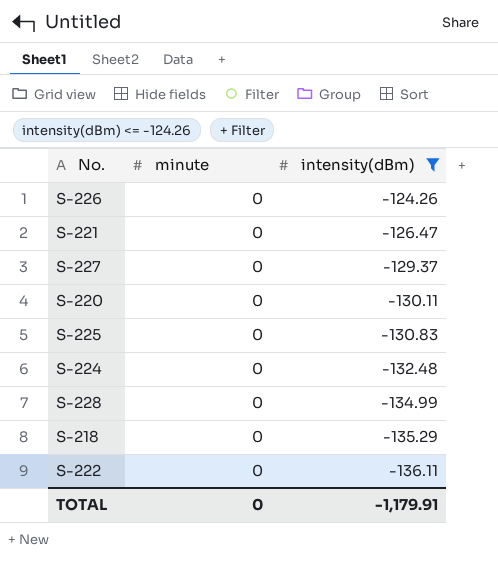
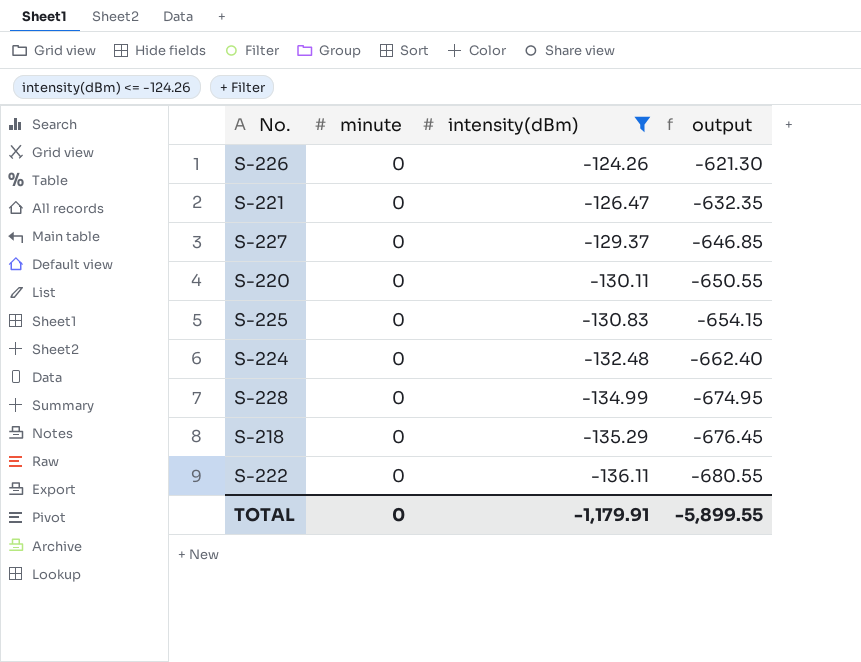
column output | formula: none -> [intensity(dBm)] * 5

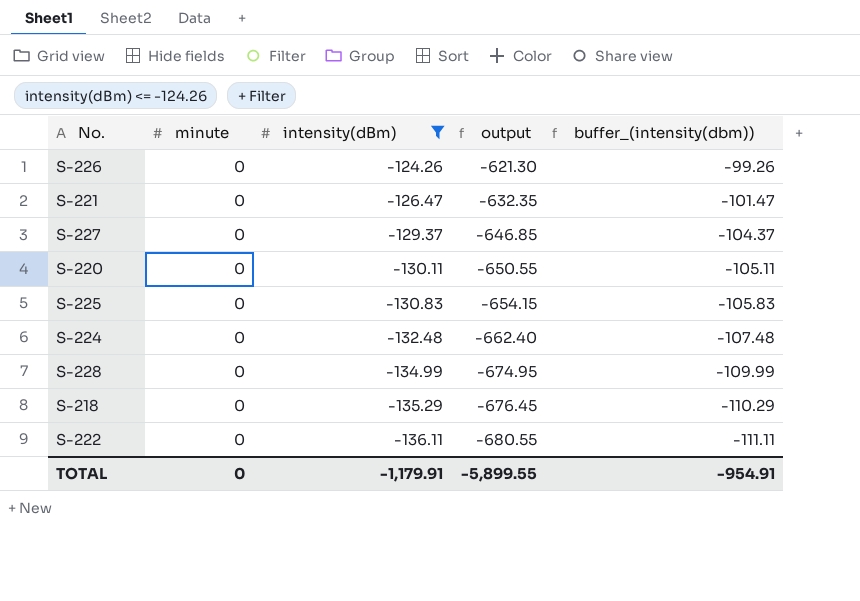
column buffer_(intensity(dbm)) | formula: none -> [intensity(dBm)] + 25

